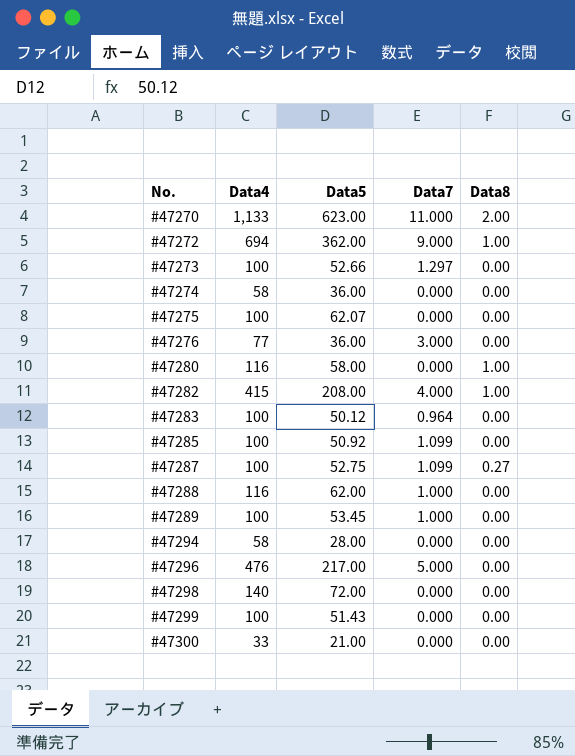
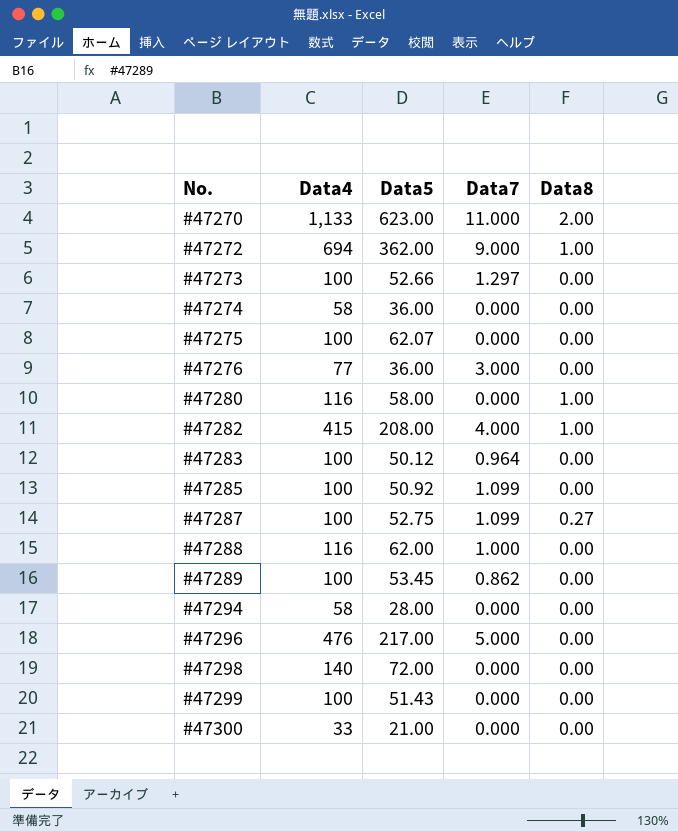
#47289 | Data7: 1.000 -> 0.862

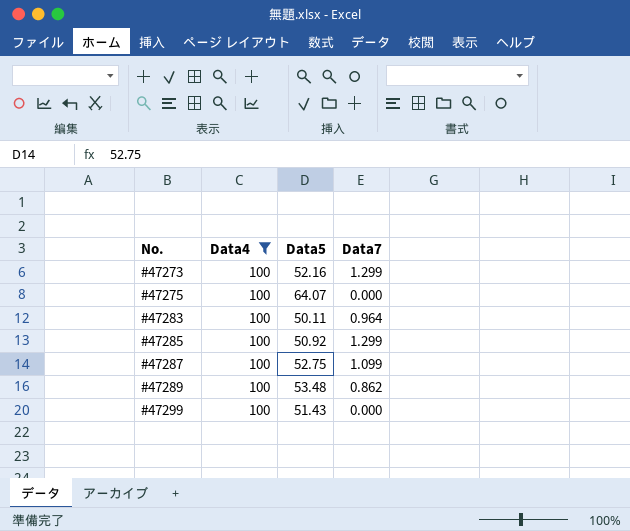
filter: none -> Data4 = 100
column Data8 | position: 5 -> none
#47273 | Data5: 52.66 -> 52.16
#47273 | Data7: 1.297 -> 1.299
#47275 | Data5: 62.07 -> 64.07
#47283 | Data5: 50.12 -> 50.11
#47285 | Data7: 1.099 -> 1.299
#47289 | Data5: 53.45 -> 53.48

